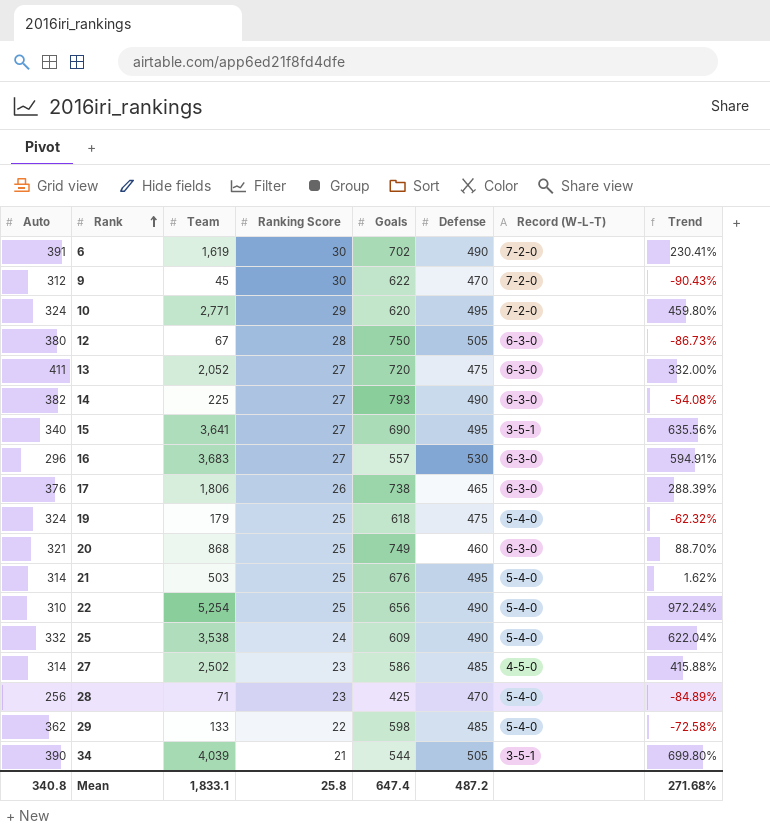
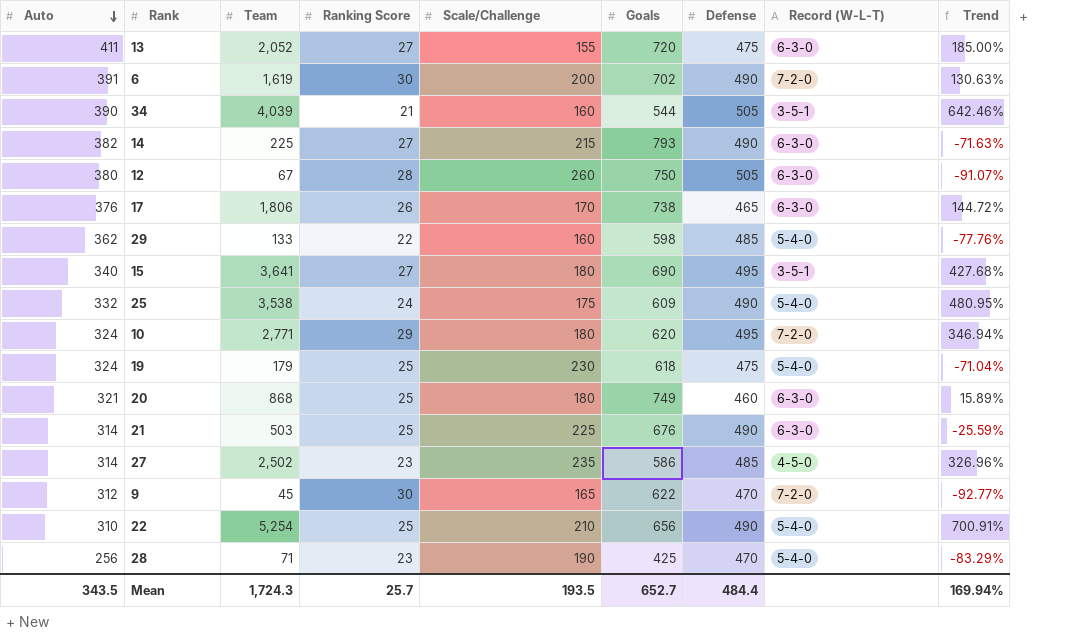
row order: Rank ascending -> Auto descending
column Scale/Challenge | position: none -> 5
column Trend | formula: ([Team] - [Defense]) / [Defense] -> ([Team] - [Goals]) / [Goals]
row 16: 296 | 3,683 | 27 | 557 | 530 | 6-3-0 | 594.91% -> none
21 | Defense: 495 -> 490
21 | Record (W-L-T): 5-4-0 -> 6-3-0
Mean | Auto: 340.8 -> 343.5
Mean | Team: 1,833.1 -> 1,724.3
Mean | Ranking Score: 25.8 -> 25.7
Mean | Goals: 647.4 -> 652.7
Mean | Defense: 487.2 -> 484.4
Mean | Trend: 271.68% -> 169.94%

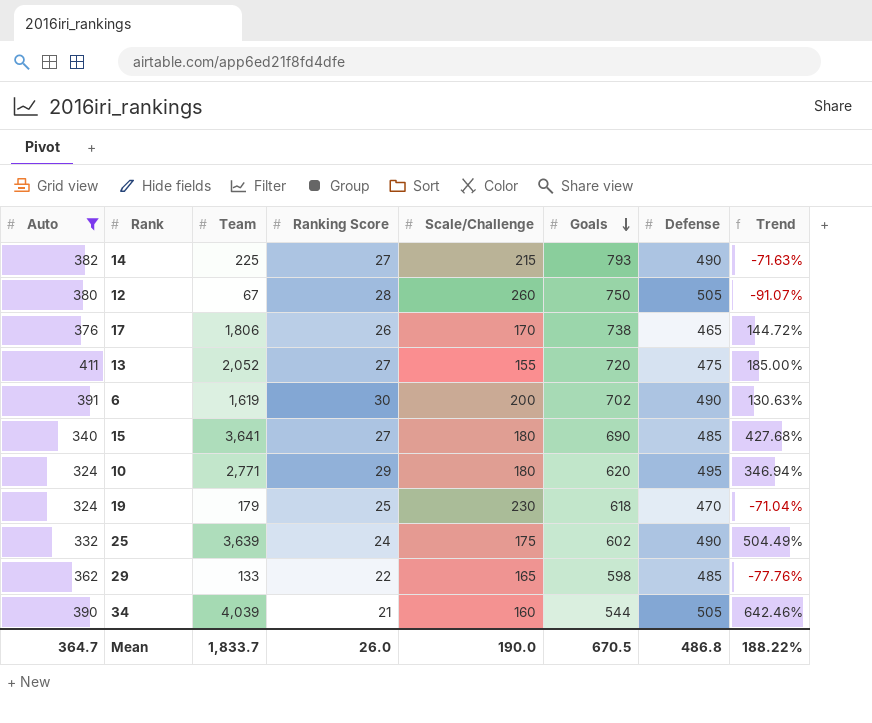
filter: none -> Auto >= 324
row order: Auto descending -> Goals descending
column Record (W-L-T) | position: 8 -> none
15 | Defense: 495 -> 485
19 | Defense: 475 -> 470
25 | Team: 3,538 -> 3,639
25 | Goals: 609 -> 602
25 | Trend: 480.95% -> 504.49%
29 | Scale/Challenge: 160 -> 165
Mean | Auto: 343.5 -> 364.7
Mean | Team: 1,724.3 -> 1,833.7
Mean | Ranking Score: 25.7 -> 26.0
Mean | Scale/Challenge: 193.5 -> 190.0
Mean | Goals: 652.7 -> 670.5
Mean | Defense: 484.4 -> 486.8
Mean | Trend: 169.94% -> 188.22%

